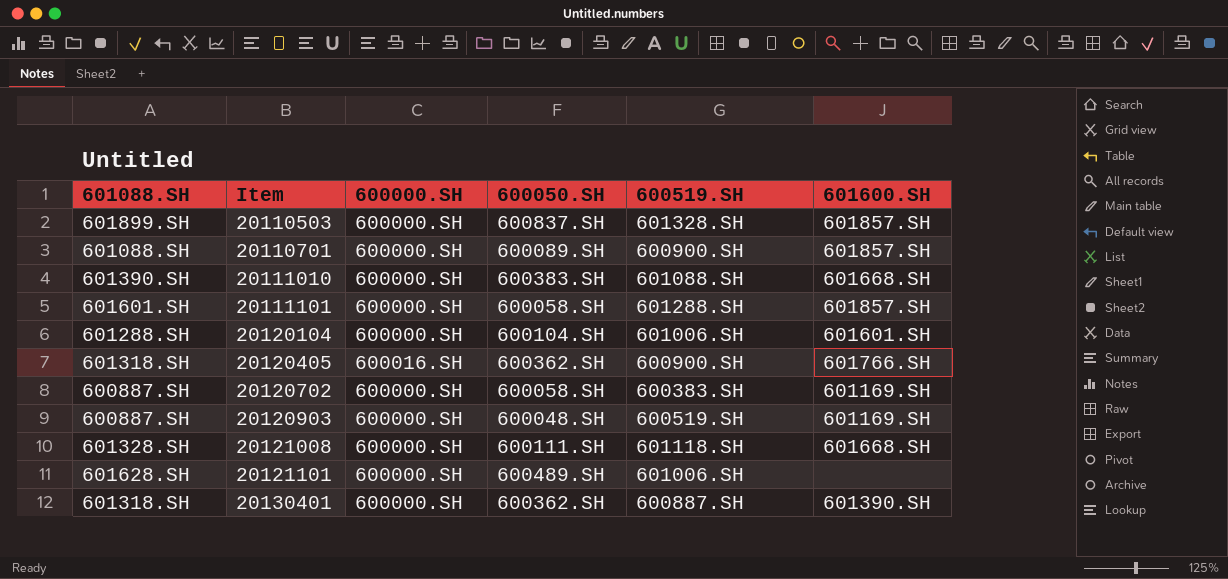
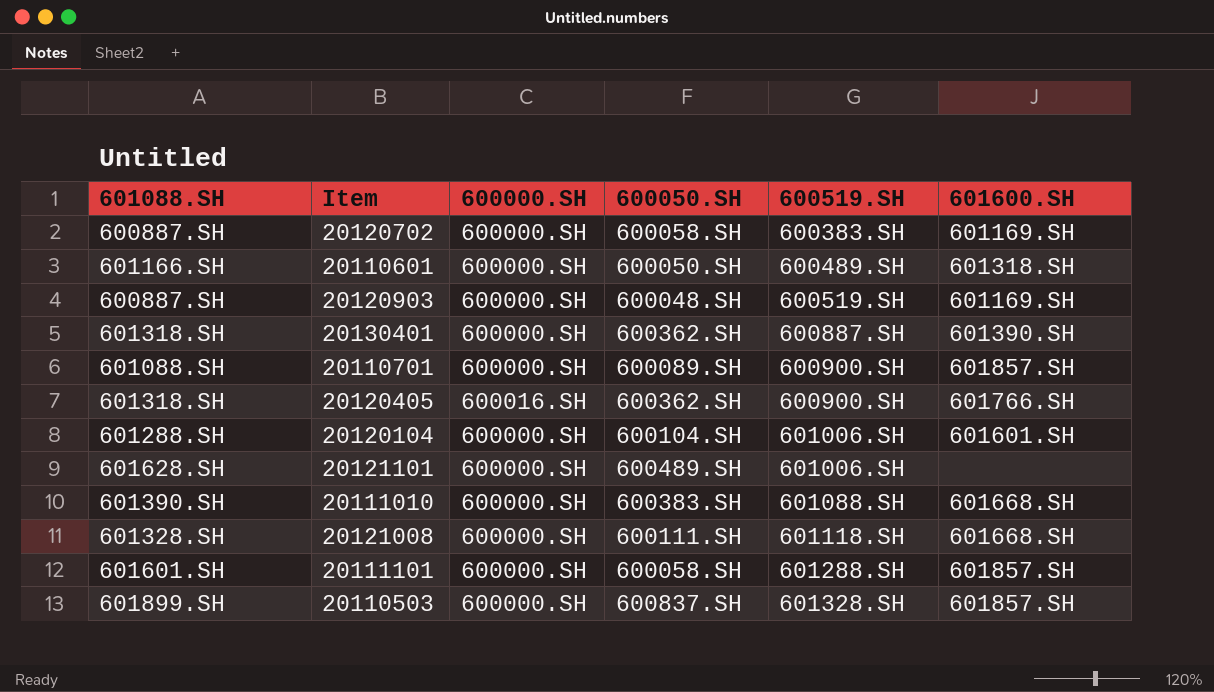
row order: Item ascending -> 600519.SH ascending
row 20110601: none -> 601166.SH | 600000.SH | 600050.SH | 600489.SH | 601318.SH

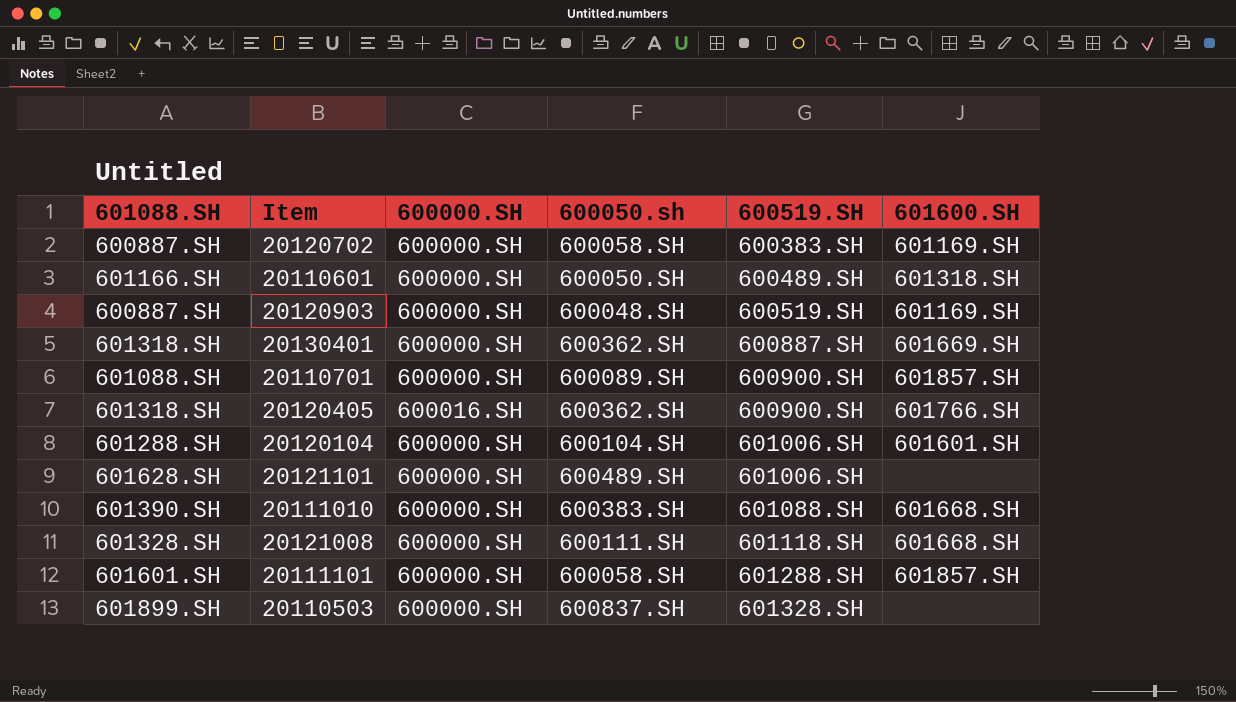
column name: 600050.SH -> 600050.sh
20130401 | 601600.SH: 601390.SH -> 601669.SH
20110503 | 601600.SH: 601857.SH -> none

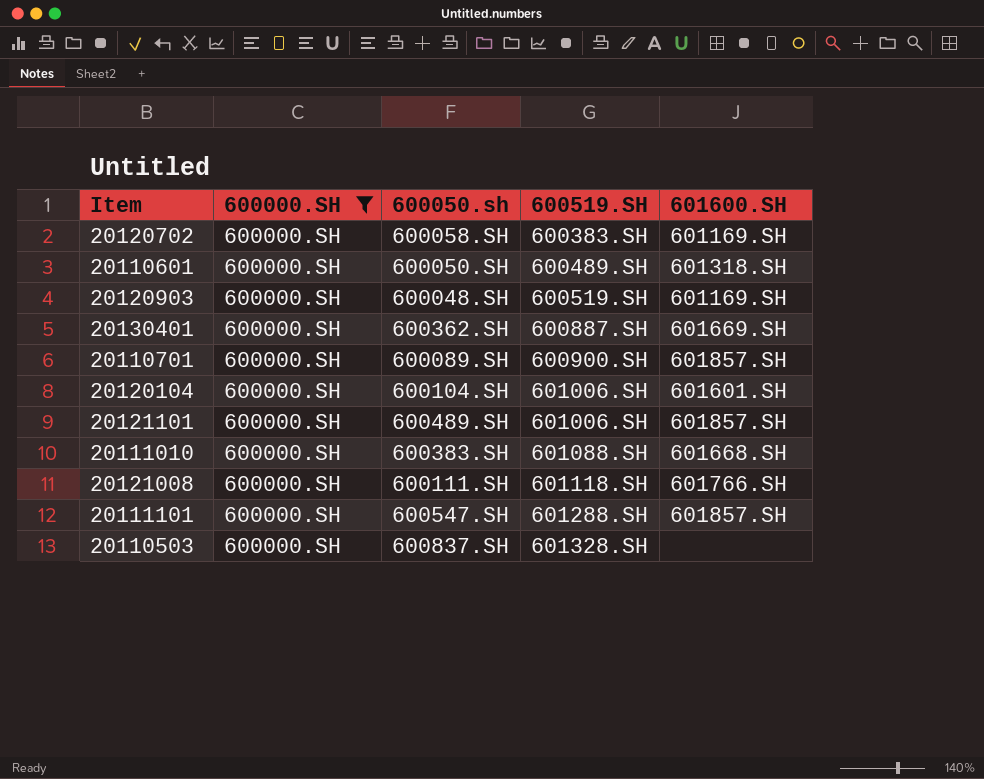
filter: none -> 600000.SH = 600000.SH
column 601088.SH | position: 1 -> none
20121101 | 601600.SH: none -> 601857.SH
20121008 | 601600.SH: 601668.SH -> 601766.SH
20111101 | 600050.sh: 600058.SH -> 600547.SH

